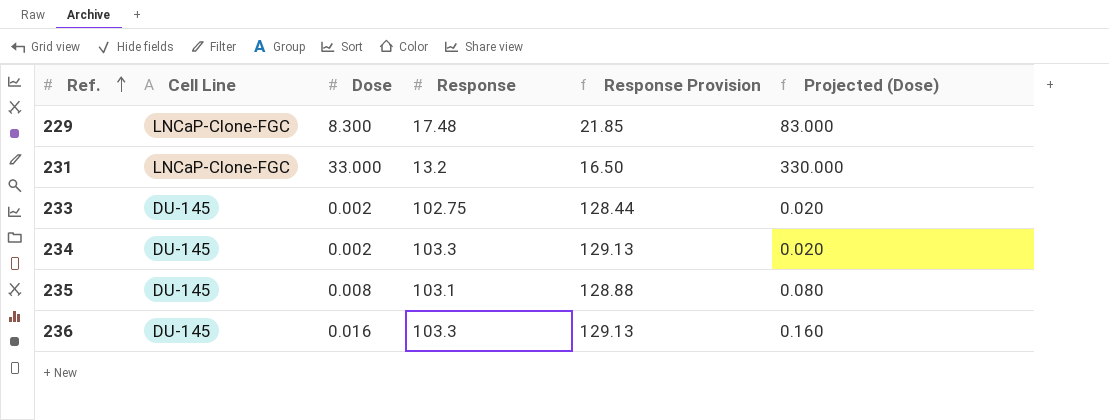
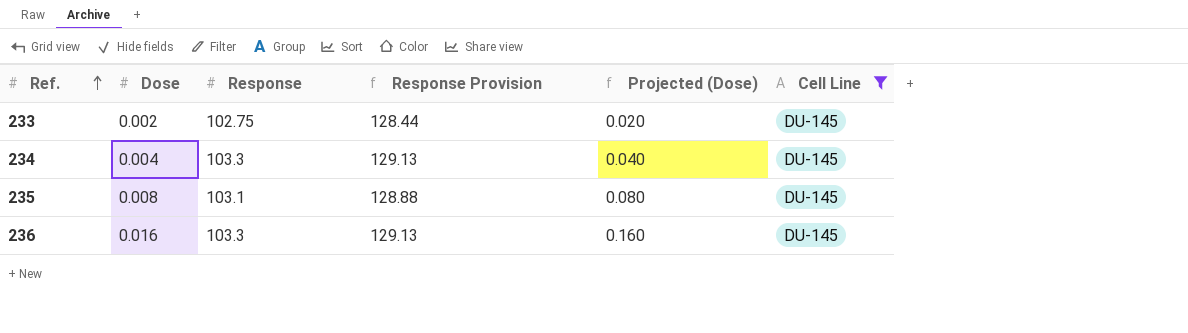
filter: none -> Cell Line = DU-145
column Cell Line | position: 2 -> 6
234 | Dose: 0.002 -> 0.004
234 | Projected (Dose): 0.020 -> 0.040

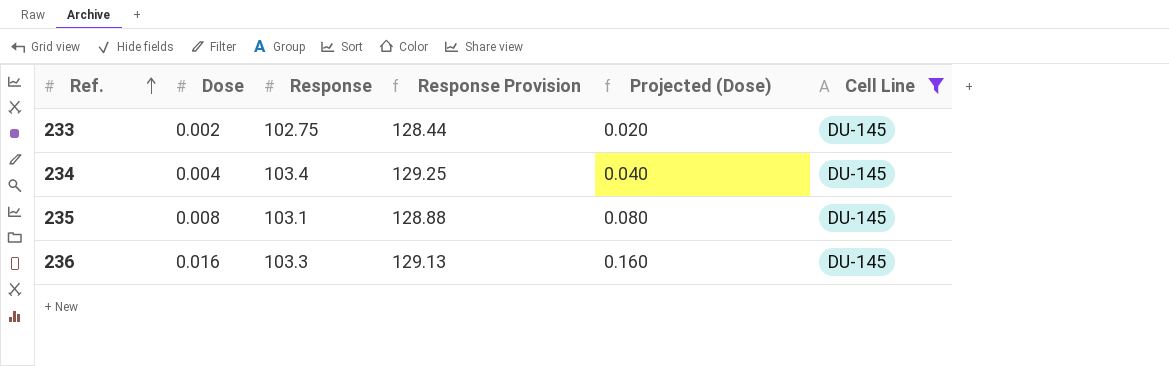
234 | Response: 103.3 -> 103.4
234 | Response Provision: 129.13 -> 129.25

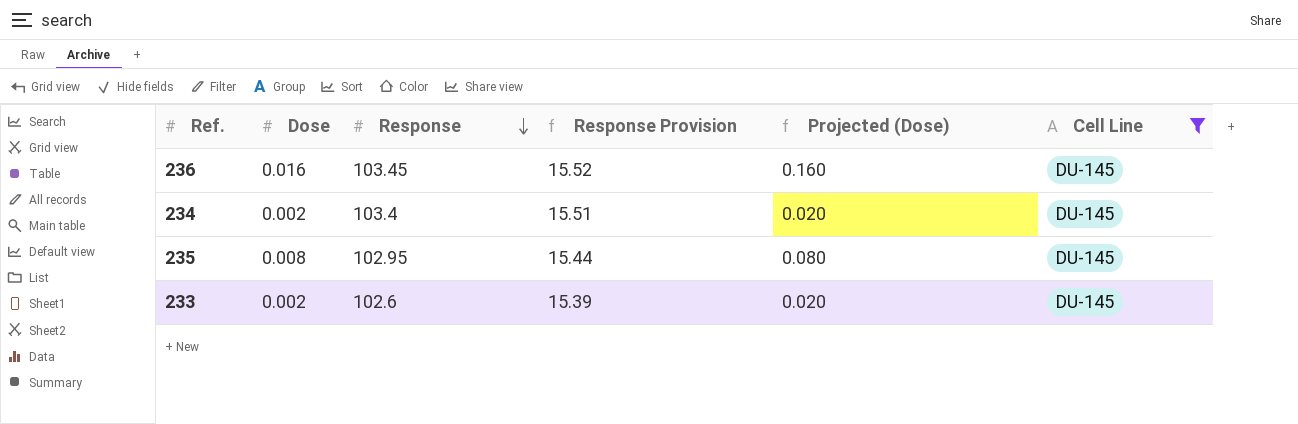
row order: Ref. ascending -> Response descending
column Response Provision | formula: [Response] * 1.25 -> [Response] * 0.15
236 | Response: 103.3 -> 103.45
234 | Dose: 0.004 -> 0.002
234 | Projected (Dose): 0.040 -> 0.020
235 | Response: 103.1 -> 102.95
233 | Response: 102.75 -> 102.6

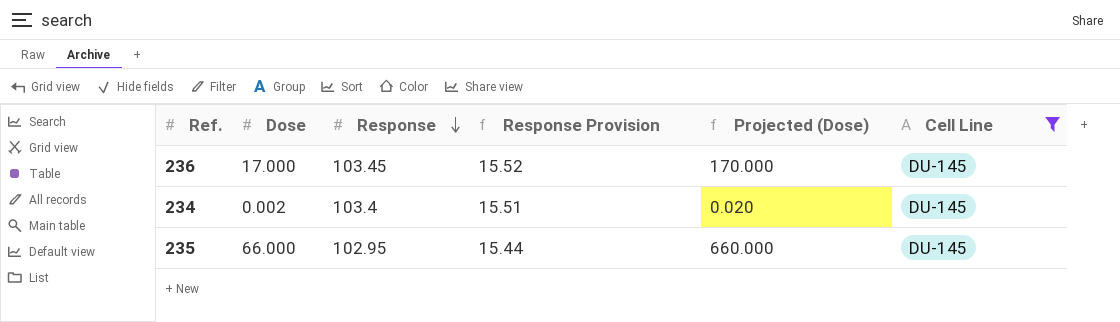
row 233: 0.002 | 102.6 | 15.39 | 0.020 | DU-145 -> none
236 | Dose: 0.016 -> 17.000
236 | Projected (Dose): 0.160 -> 170.000
235 | Dose: 0.008 -> 66.000
235 | Projected (Dose): 0.080 -> 660.000

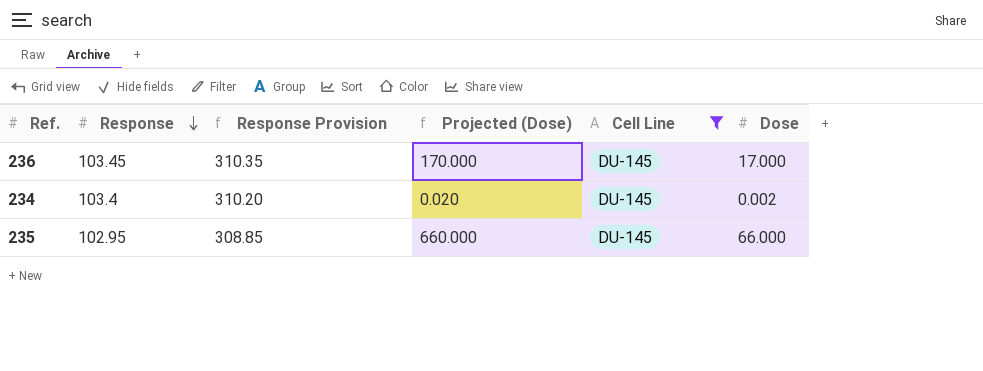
column Response Provision | formula: [Response] * 0.15 -> [Response] * 3
column Dose | position: 2 -> 6

